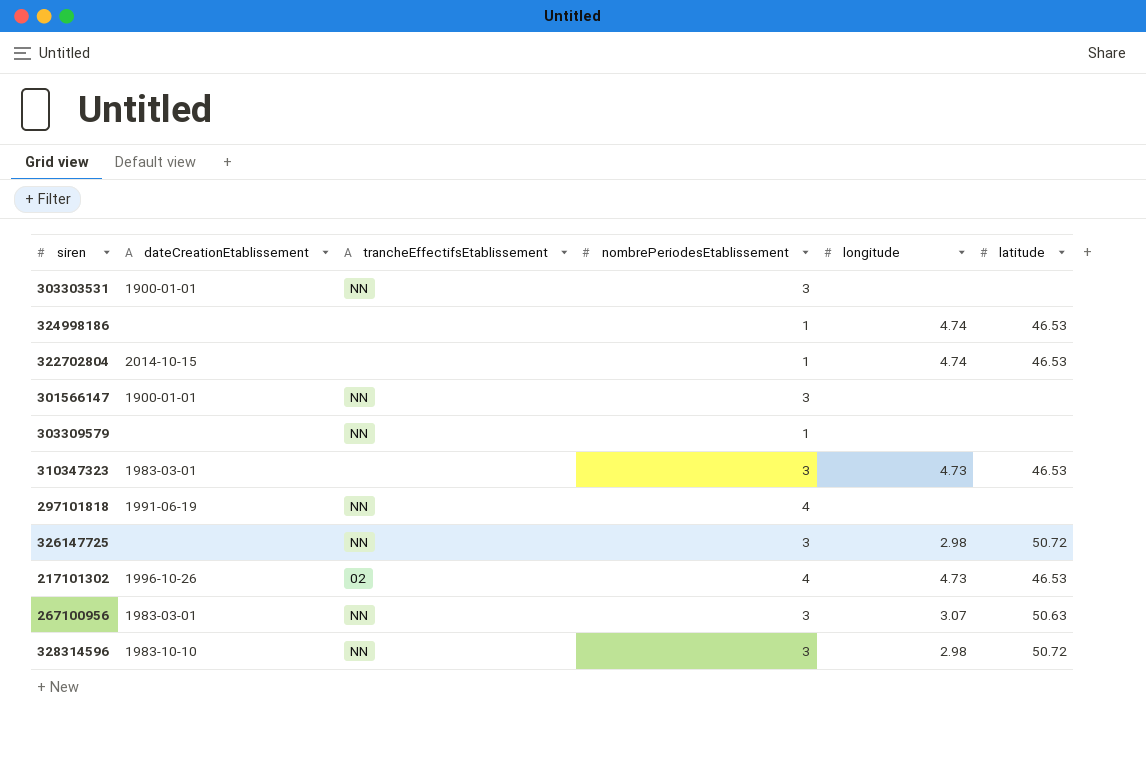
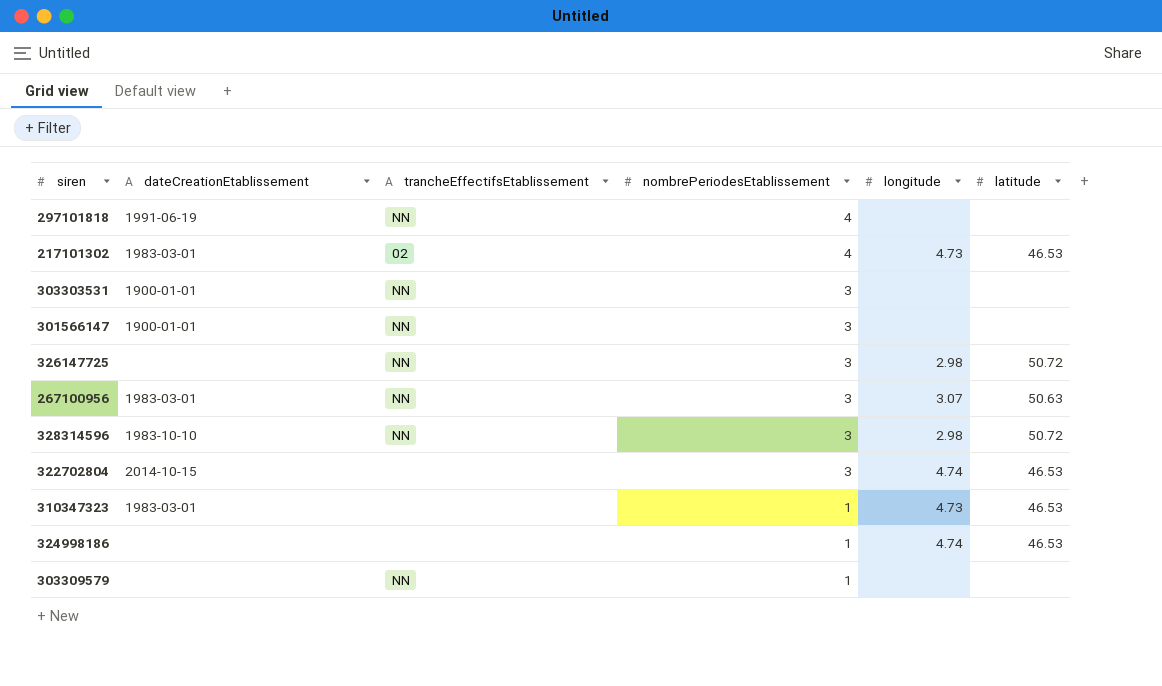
row order: none -> nombrePeriodesEtablissement descending
217101302 | dateCreationEtablissement: 1996-10-26 -> 1983-03-01
322702804 | nombrePeriodesEtablissement: 1 -> 3
310347323 | nombrePeriodesEtablissement: 3 -> 1

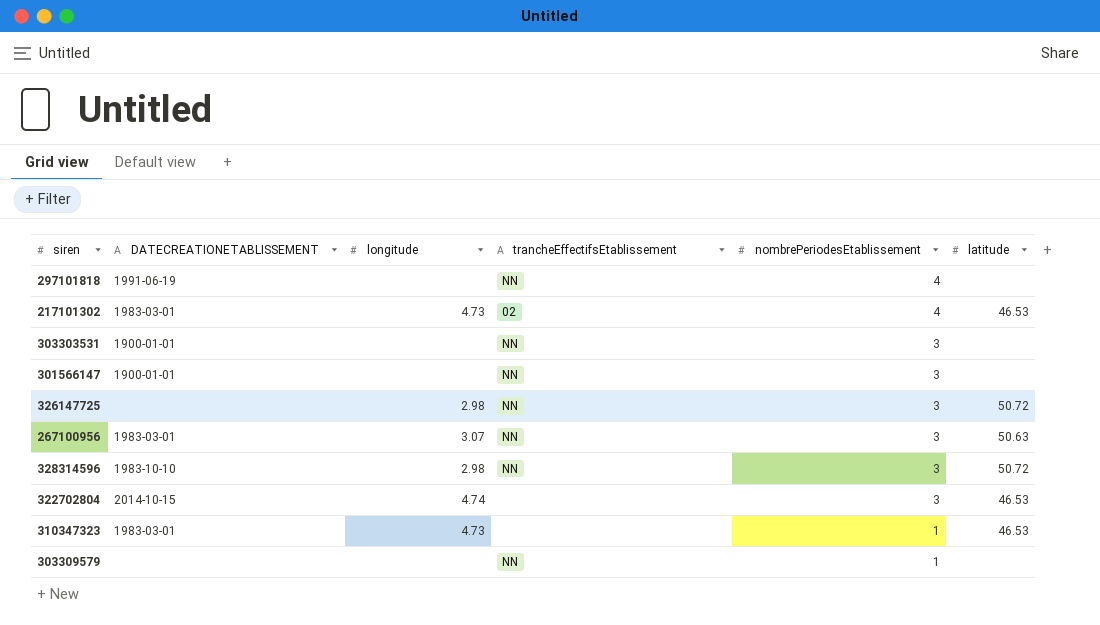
column name: dateCreationEtablissement -> DATECREATIONETABLISSEMENT
column longitude | position: 5 -> 3
row 324998186: none | none | 1 | 4.74 | 46.53 -> none

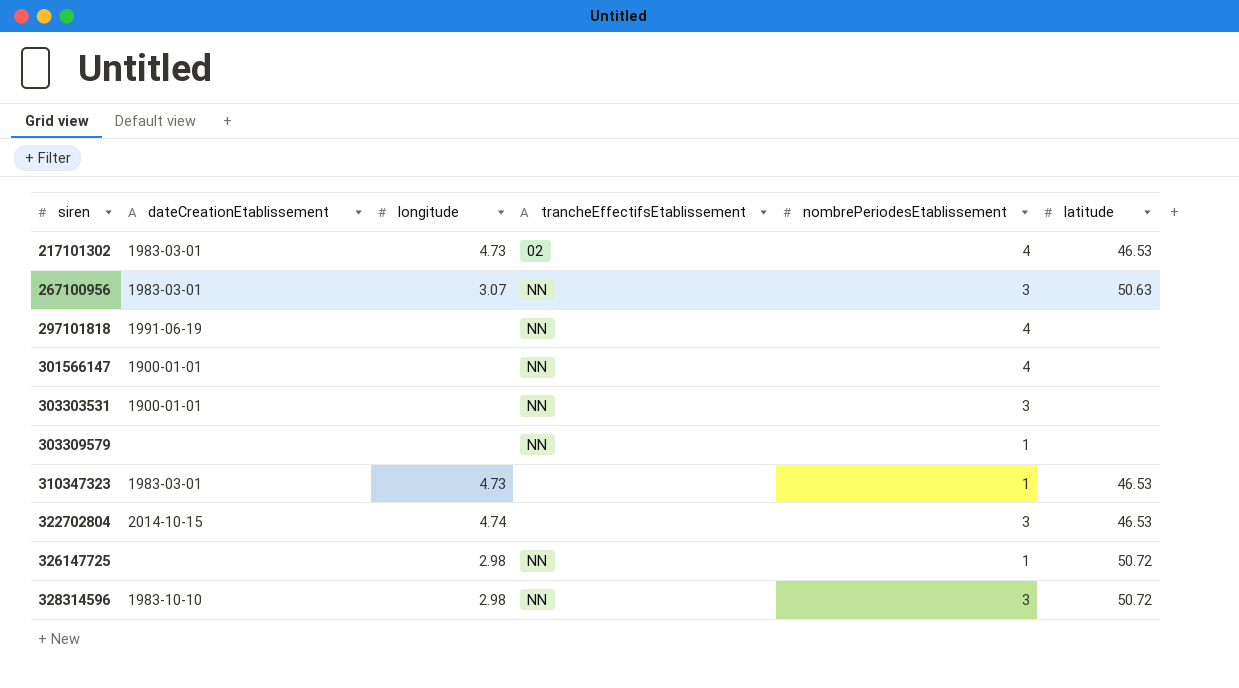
row order: nombrePeriodesEtablissement descending -> siren ascending
column name: DATECREATIONETABLISSEMENT -> dateCreationEtablissement
301566147 | nombrePeriodesEtablissement: 3 -> 4
326147725 | nombrePeriodesEtablissement: 3 -> 1

